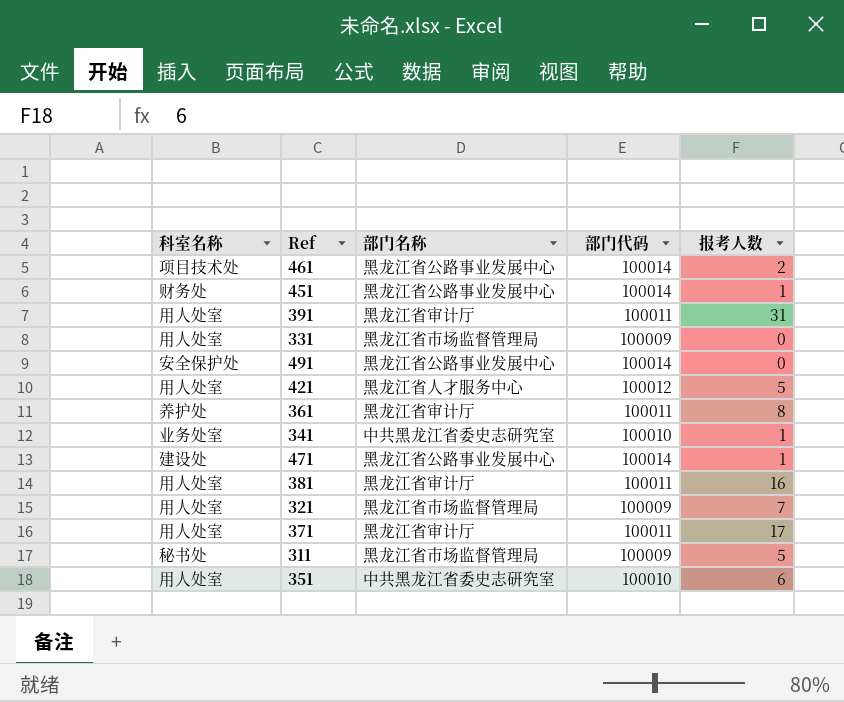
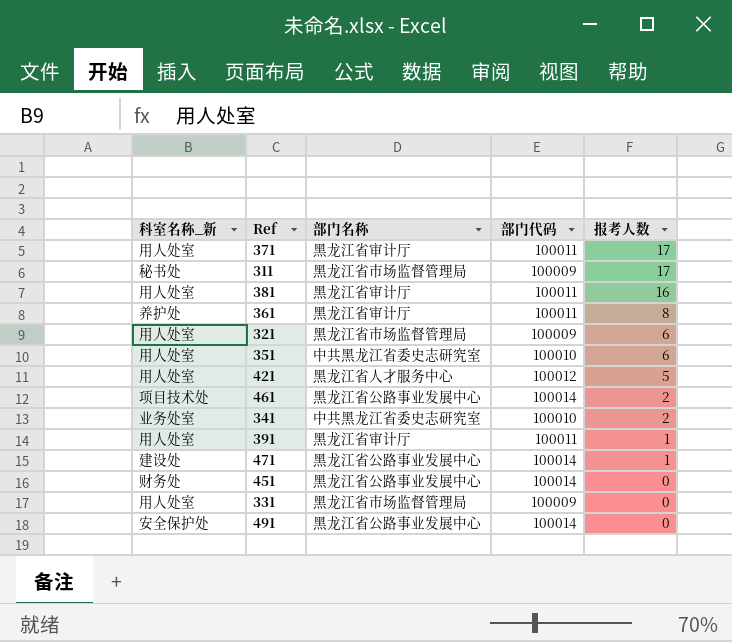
row order: none -> 报考人数 descending
column name: 科室名称 -> 科室名称_新
311 | 报考人数: 5 -> 17
321 | 报考人数: 7 -> 6
341 | 报考人数: 1 -> 2
391 | 报考人数: 31 -> 1
451 | 报考人数: 1 -> 0

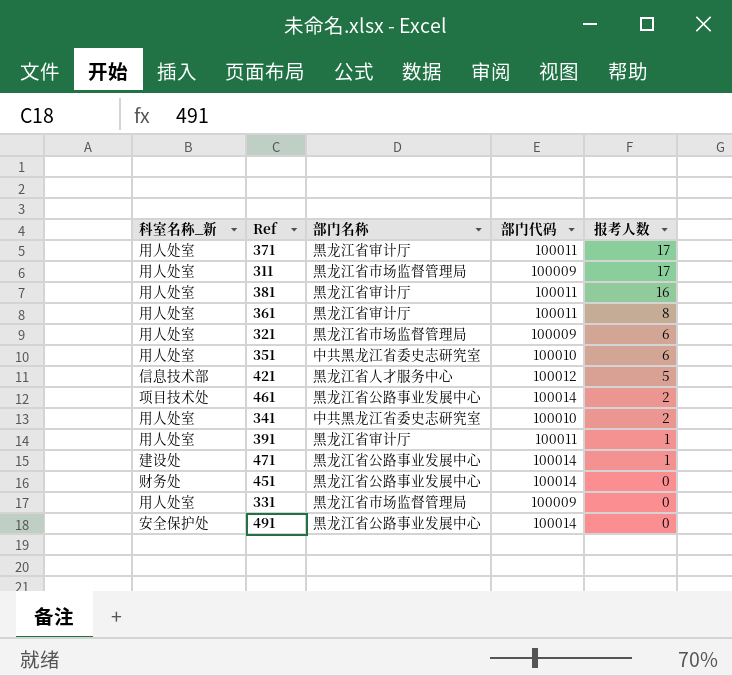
311 | 科室名称_新: 秘书处 -> 用人处室
361 | 科室名称_新: 养护处 -> 用人处室
421 | 科室名称_新: 用人处室 -> 信息技术部
341 | 科室名称_新: 业务处室 -> 用人处室

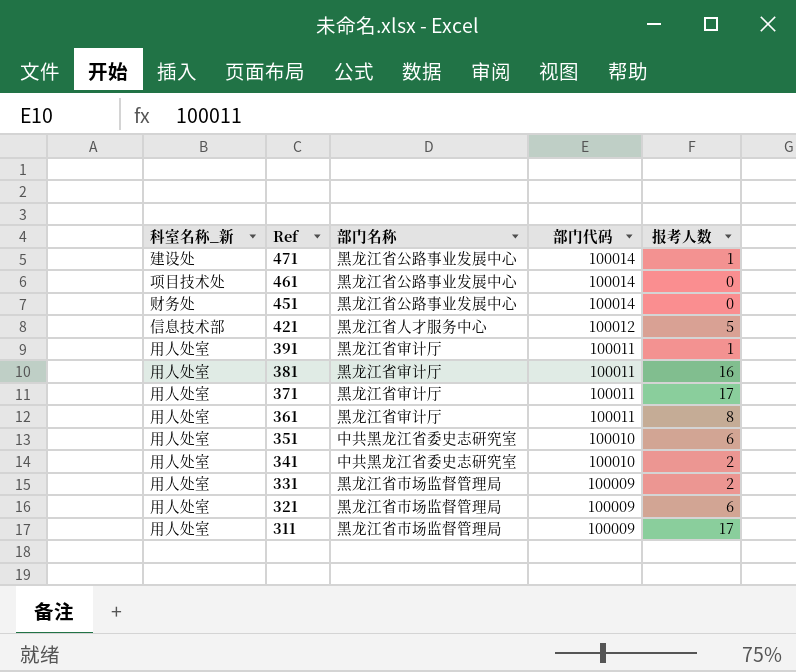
row order: 报考人数 descending -> Ref descending
row 491: 安全保护处 | 黑龙江省公路事业发展中心 | 100014 | 0 -> none
461 | 报考人数: 2 -> 0
331 | 报考人数: 0 -> 2

